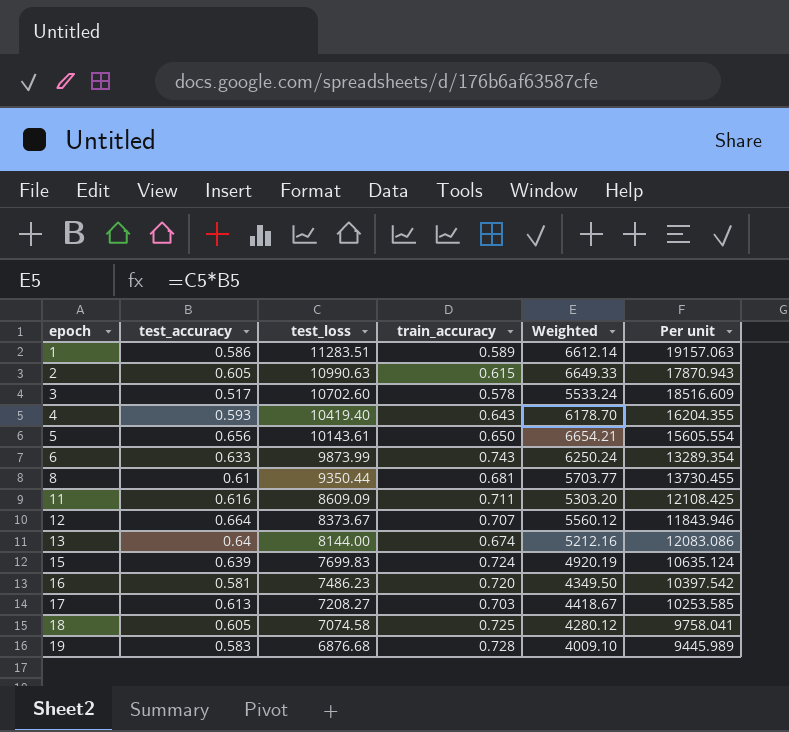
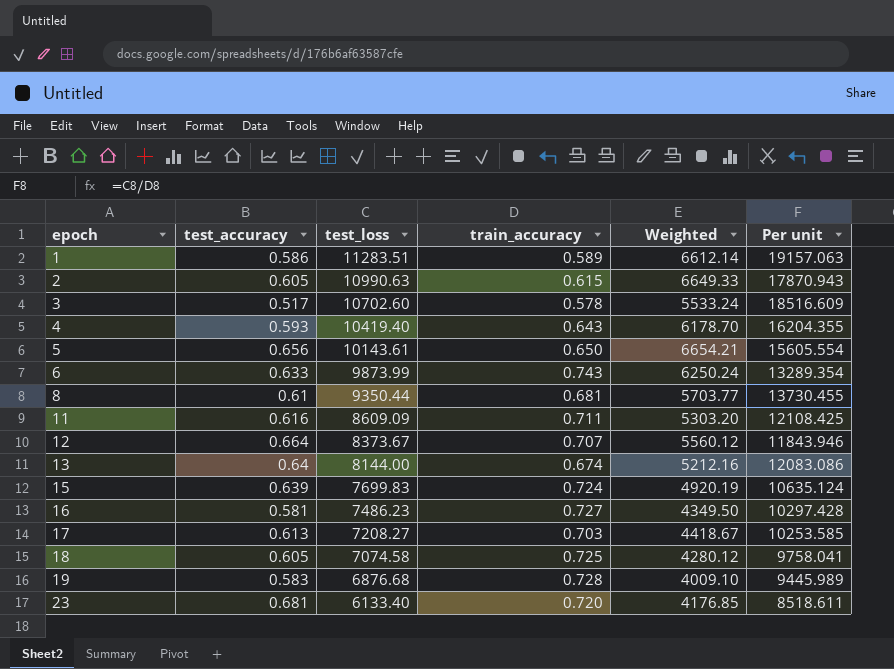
16 | train_accuracy: 0.720 -> 0.727
16 | Per unit: 10397.542 -> 10297.428
row 23: none -> 0.681 | 6133.40 | 0.720 | 4176.85 | 8518.611

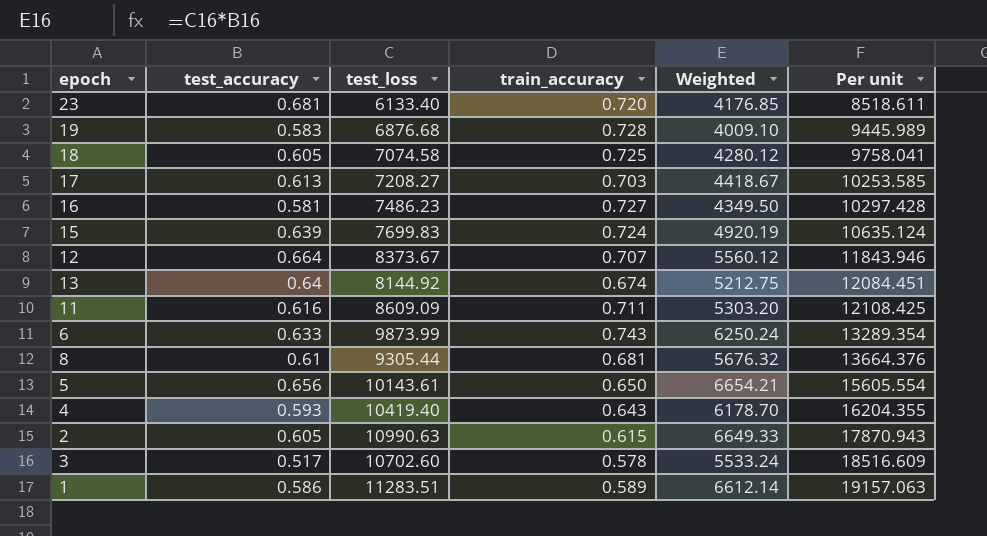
row order: epoch ascending -> Per unit ascending
13 | test_loss: 8144.00 -> 8144.92
13 | Weighted: 5212.16 -> 5212.75
13 | Per unit: 12083.086 -> 12084.451
8 | test_loss: 9350.44 -> 9305.44
8 | Weighted: 5703.77 -> 5676.32
8 | Per unit: 13730.455 -> 13664.376

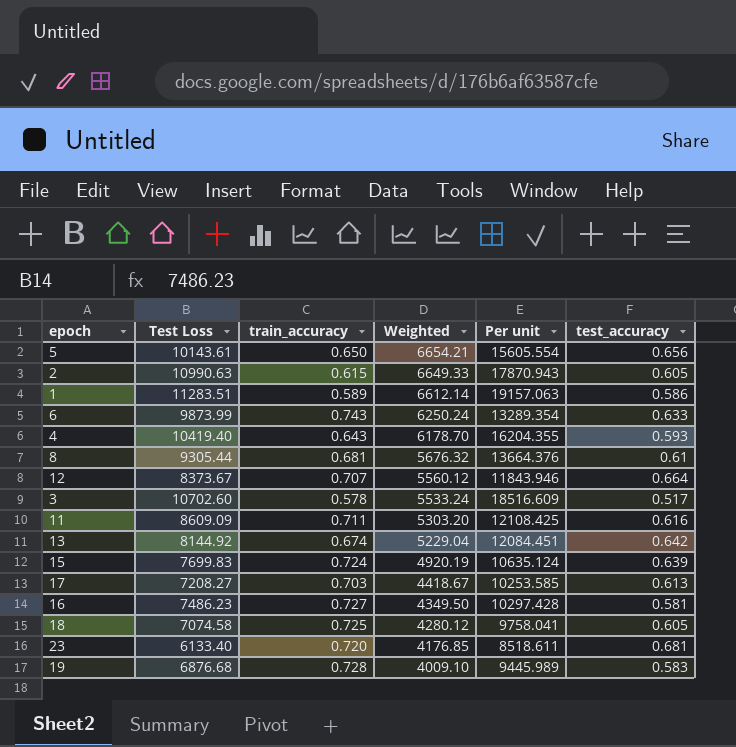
row order: Per unit ascending -> Weighted descending
column name: test_loss -> Test Loss
column test_accuracy | position: 2 -> 6
13 | Weighted: 5212.75 -> 5229.04
13 | test_accuracy: 0.64 -> 0.642

